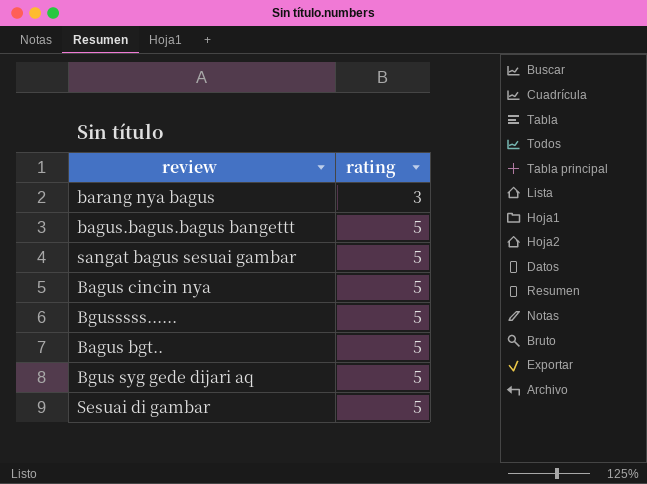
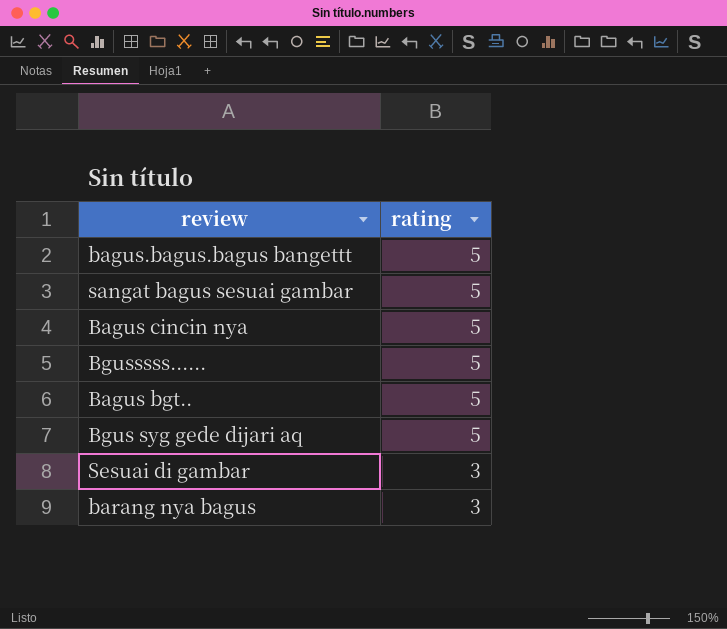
row order: rating ascending -> rating descending
Sesuai di gambar | rating: 5 -> 3

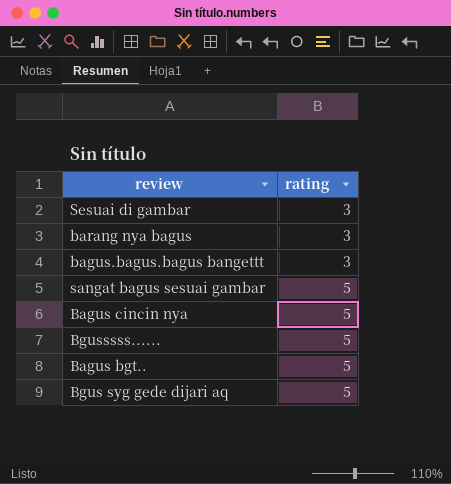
row order: rating descending -> rating ascending
bagus.bagus.bagus bangettt | rating: 5 -> 3

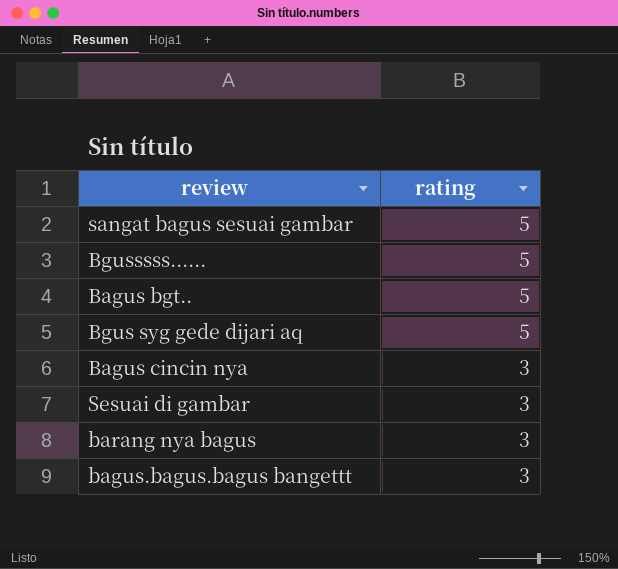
row order: rating ascending -> rating descending
Bagus cincin nya | rating: 5 -> 3

